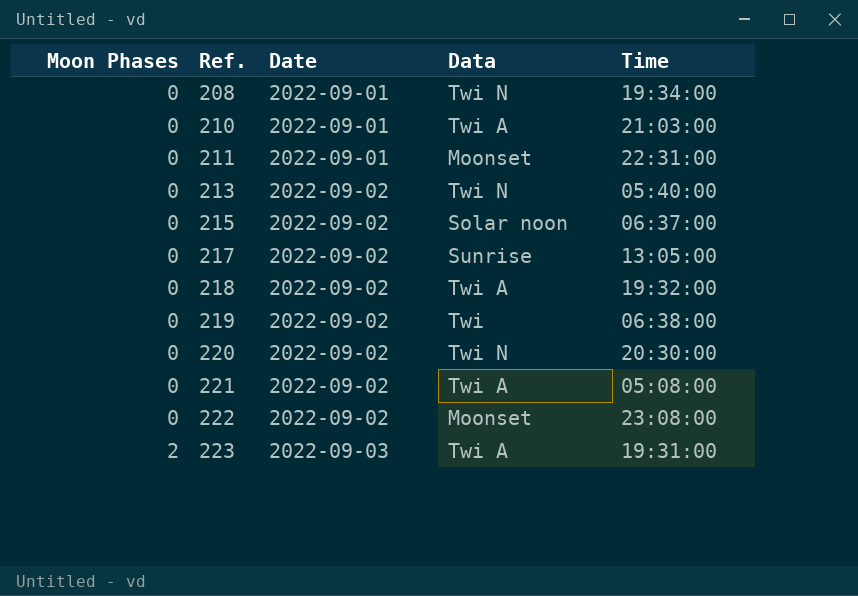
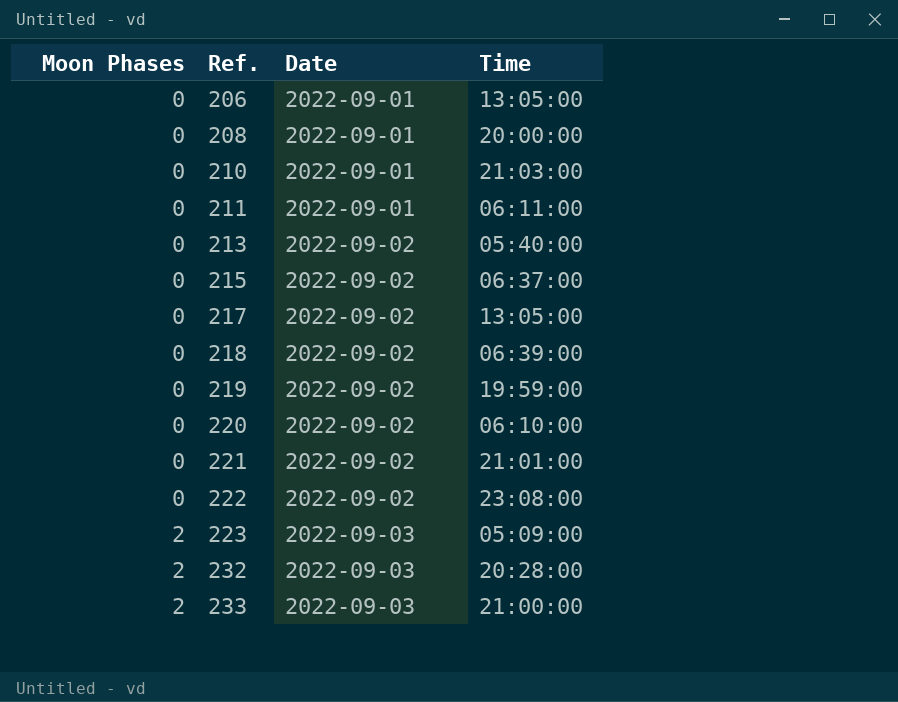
column Data | position: 4 -> none
row 206: none -> 0 | 2022-09-01 | 13:05:00
208 | Time: 19:34:00 -> 20:00:00
211 | Time: 22:31:00 -> 06:11:00
218 | Time: 19:32:00 -> 06:39:00
219 | Time: 06:38:00 -> 19:59:00
220 | Time: 20:30:00 -> 06:10:00
221 | Time: 05:08:00 -> 21:01:00
223 | Time: 19:31:00 -> 05:09:00
row 232: none -> 2 | 2022-09-03 | 20:28:00
row 233: none -> 2 | 2022-09-03 | 21:00:00

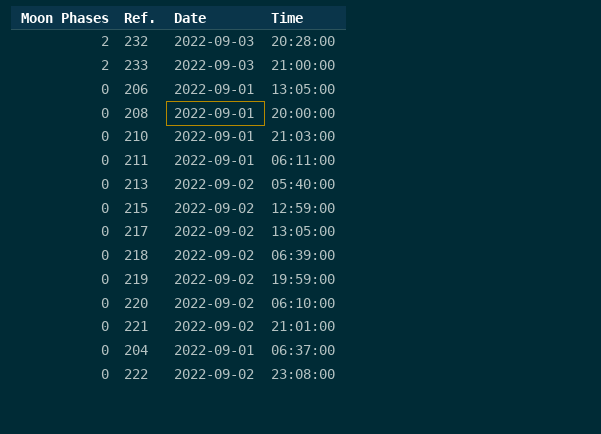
row order: Moon Phases ascending -> Moon Phases descending
row 223: 2 | 2022-09-03 | 05:09:00 -> none
215 | Time: 06:37:00 -> 12:59:00
row 204: none -> 0 | 2022-09-01 | 06:37:00

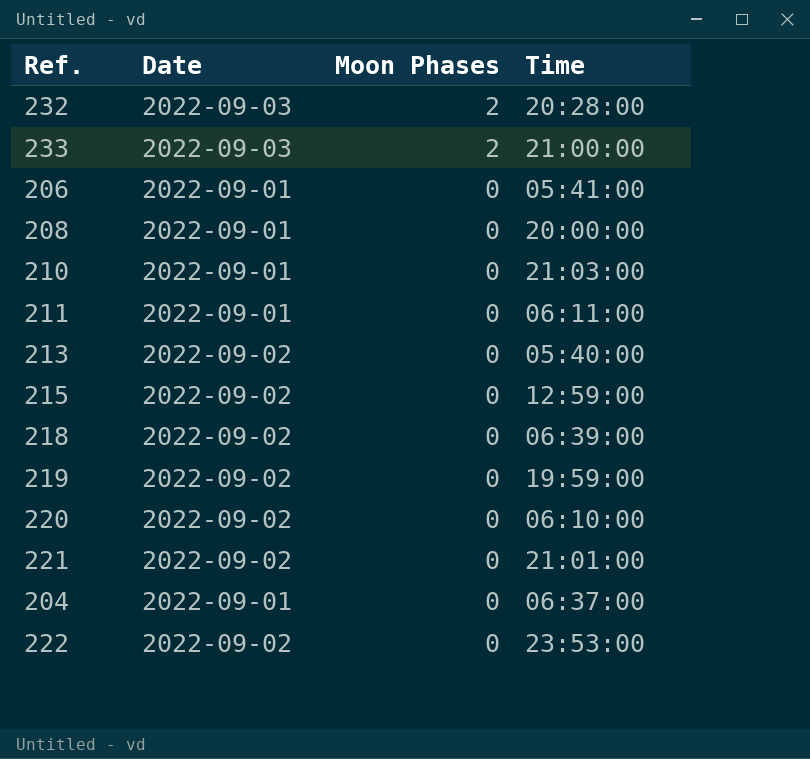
column Moon Phases | position: 1 -> 3
row 217: 0 | 2022-09-02 | 13:05:00 -> none
206 | Time: 13:05:00 -> 05:41:00
222 | Time: 23:08:00 -> 23:53:00

